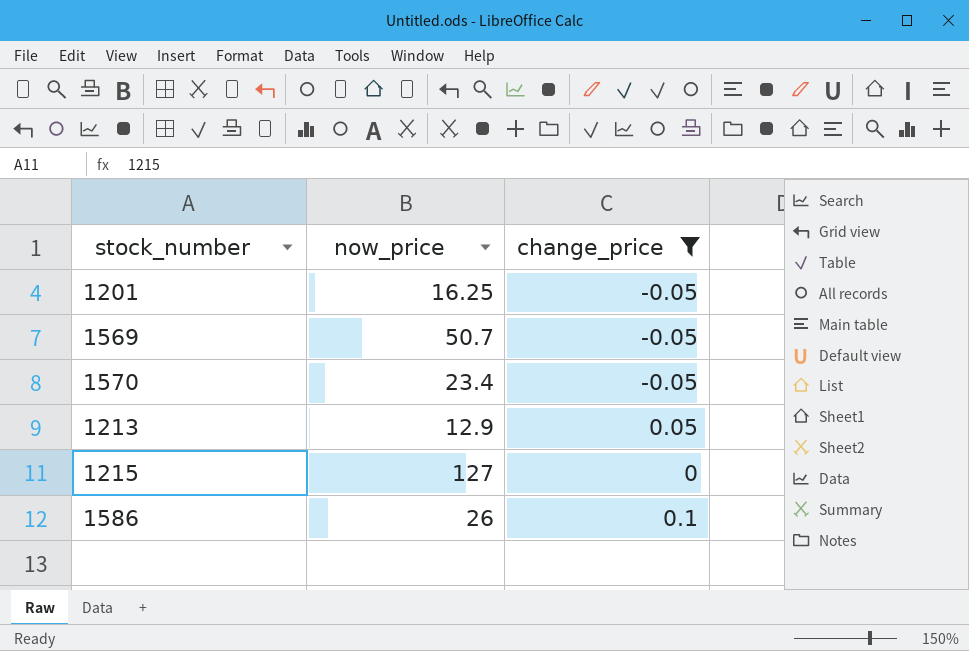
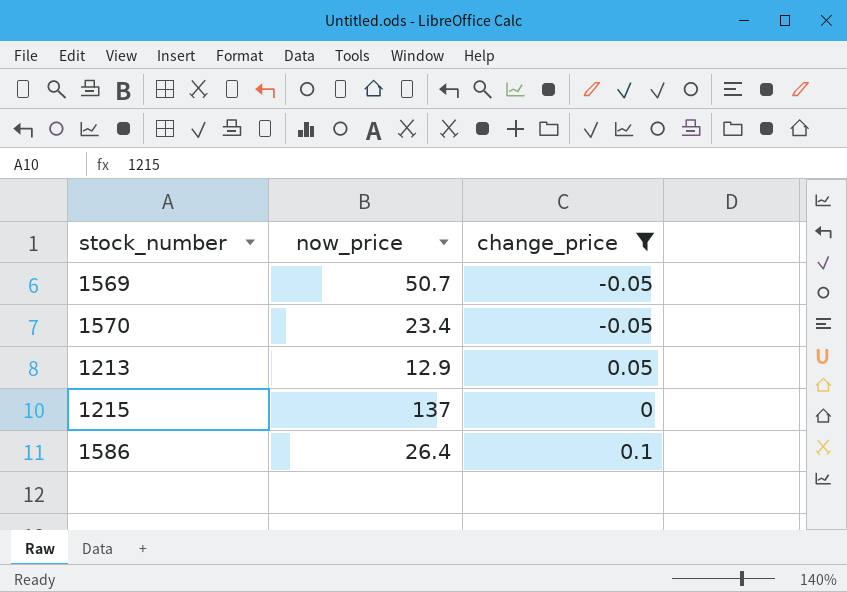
row 1201: 16.25 | -0.05 -> none
1215 | now_price: 127 -> 137
1586 | now_price: 26 -> 26.4

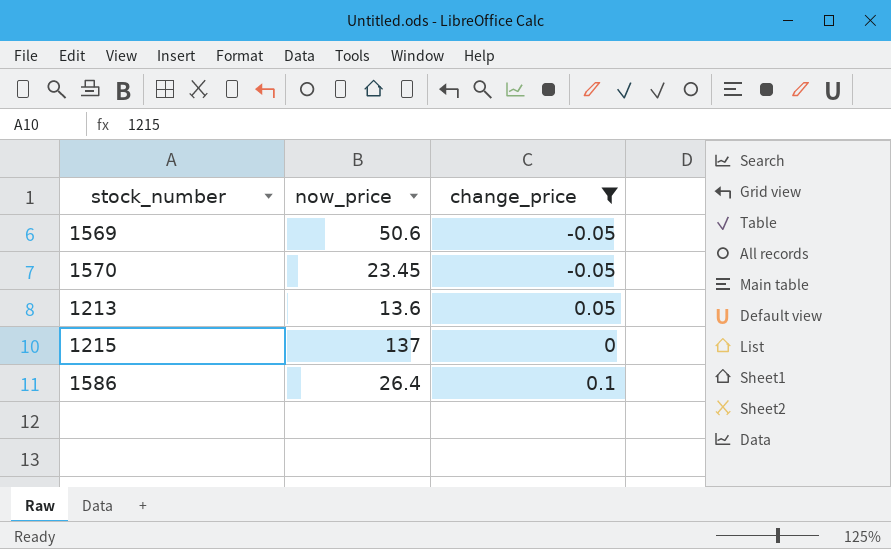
1569 | now_price: 50.7 -> 50.6
1570 | now_price: 23.4 -> 23.45
1213 | now_price: 12.9 -> 13.6

